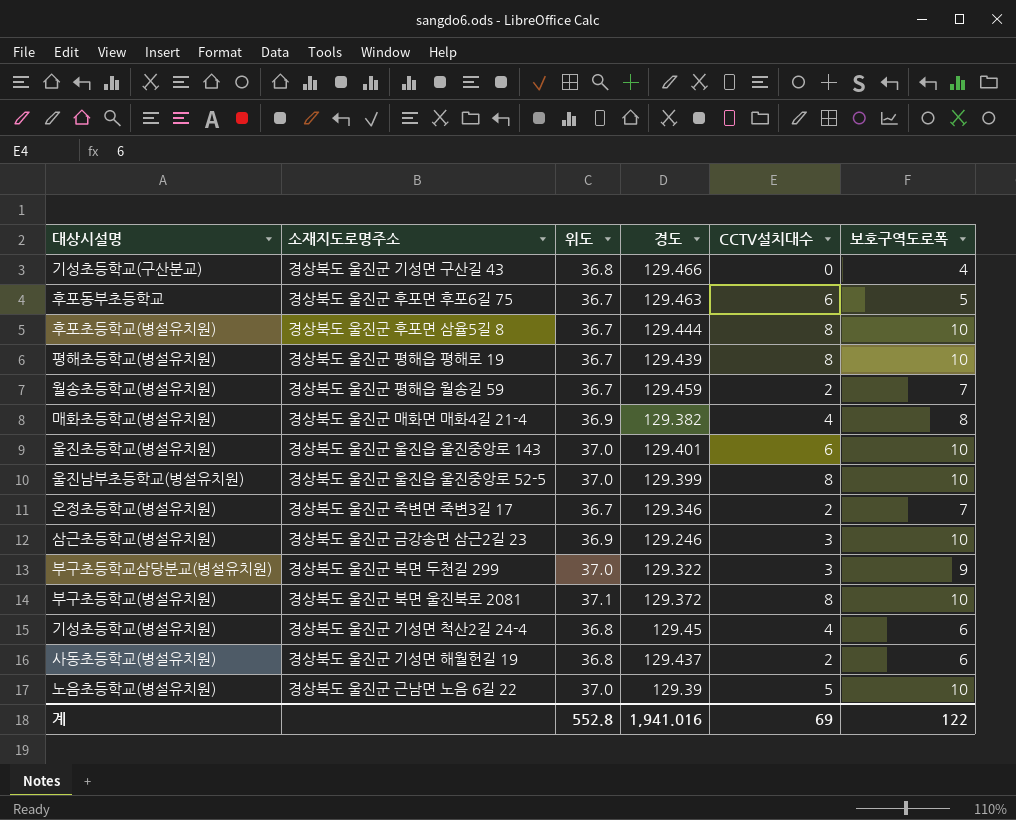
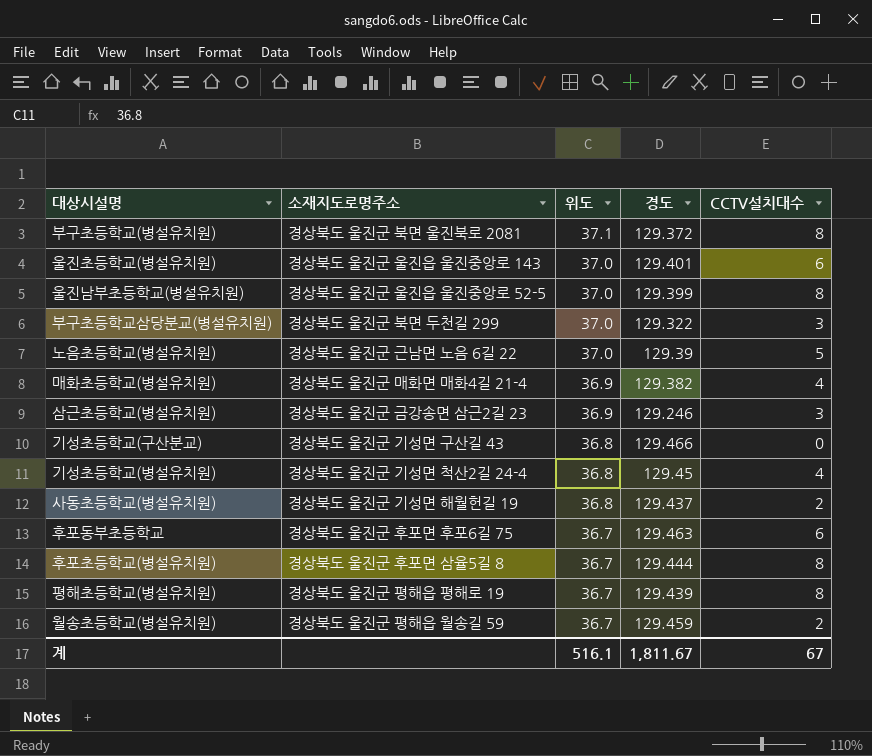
row order: none -> 위도 descending
column 보호구역도로폭 | position: 6 -> none
row 온정초등학교(병설유치원): 경상북도 울진군 죽변면 죽변3길 17 | 36.7 | 129.346 | 2 | 7 -> none
계 | 위도: 552.8 -> 516.1
계 | 경도: 1,941.016 -> 1,811.67
계 | CCTV설치대수: 69 -> 67

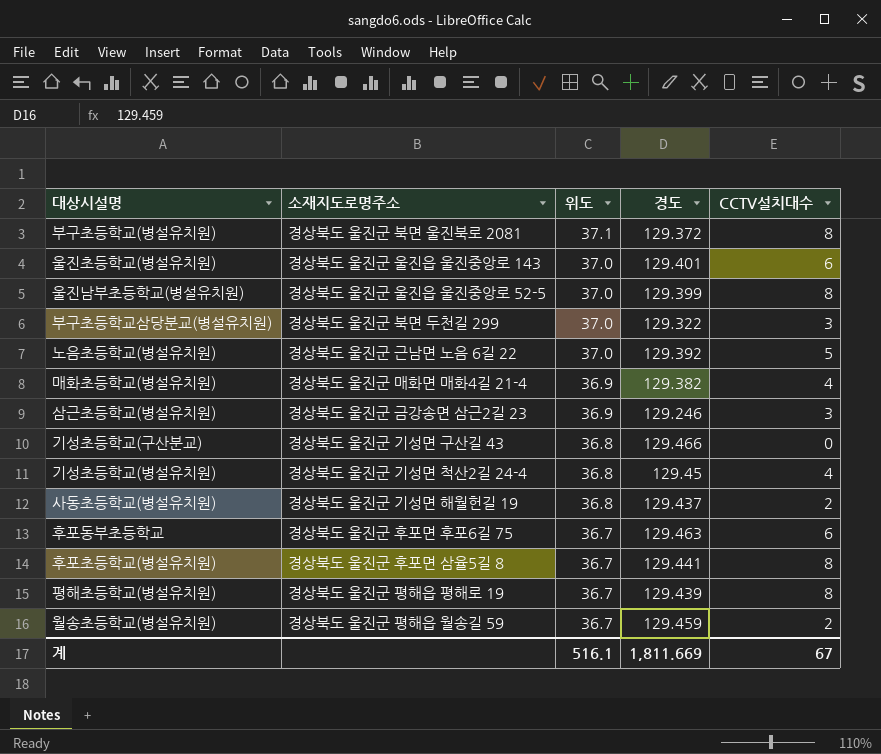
노음초등학교(병설유치원) | 경도: 129.39 -> 129.392
후포초등학교(병설유치원) | 경도: 129.444 -> 129.441
계 | 경도: 1,811.67 -> 1,811.669

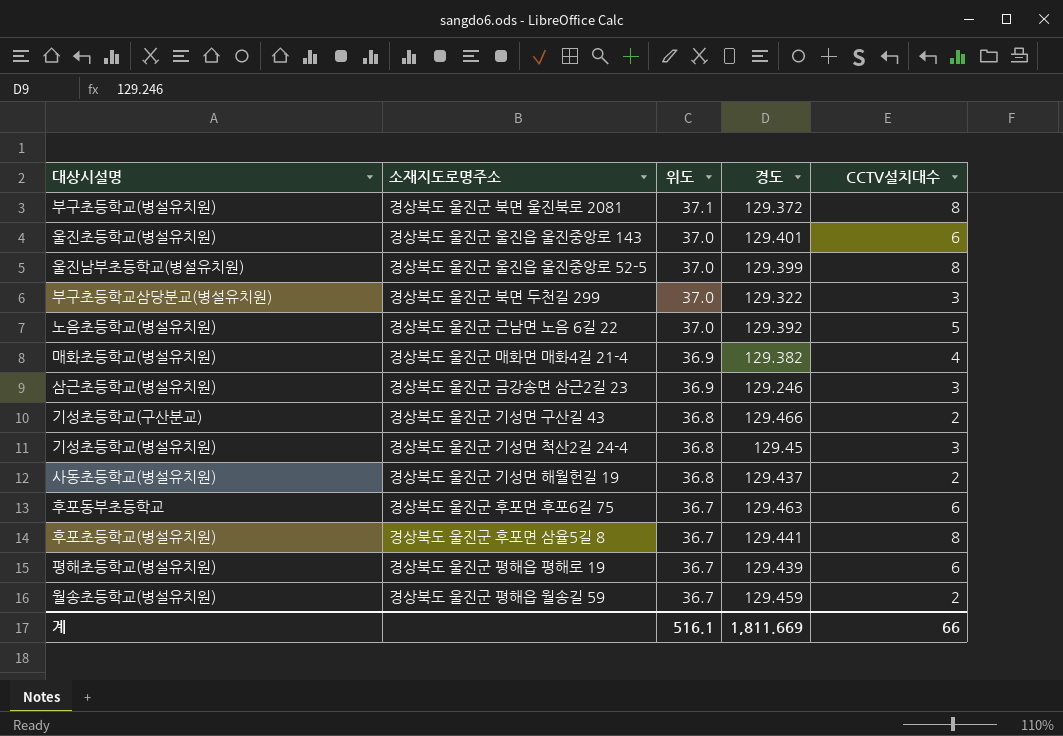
기성초등학교(구산분교) | CCTV설치대수: 0 -> 2
기성초등학교(병설유치원) | CCTV설치대수: 4 -> 3
평해초등학교(병설유치원) | CCTV설치대수: 8 -> 6
계 | CCTV설치대수: 67 -> 66

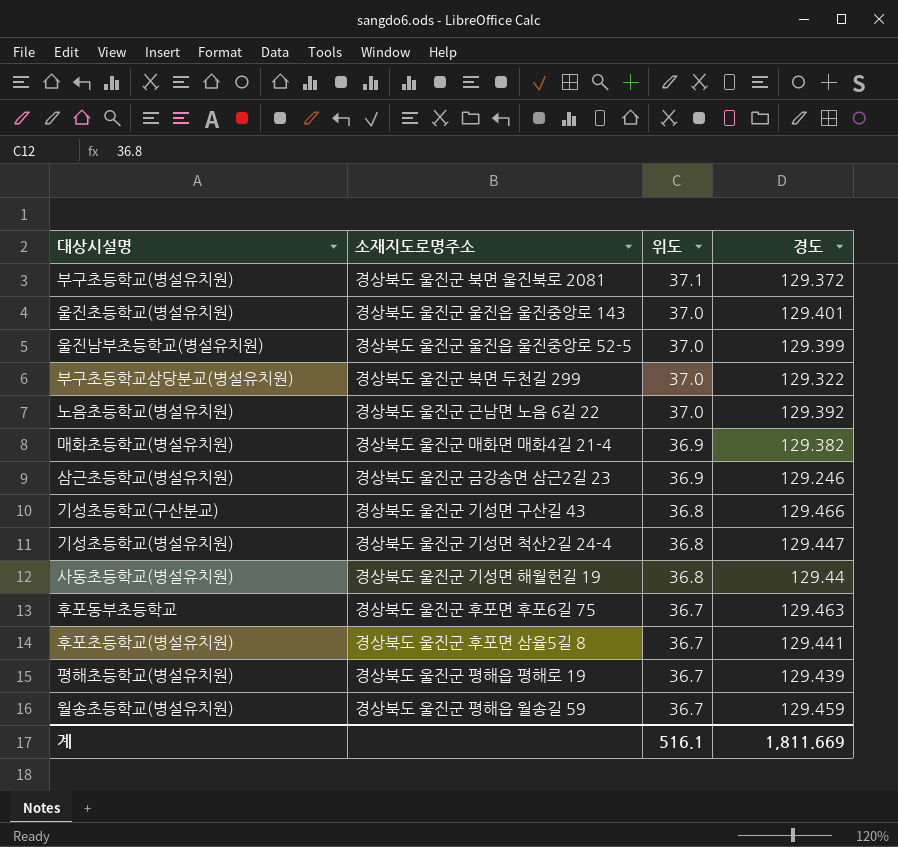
column CCTV설치대수 | position: 5 -> none
기성초등학교(병설유치원) | 경도: 129.45 -> 129.447
사동초등학교(병설유치원) | 경도: 129.437 -> 129.44

